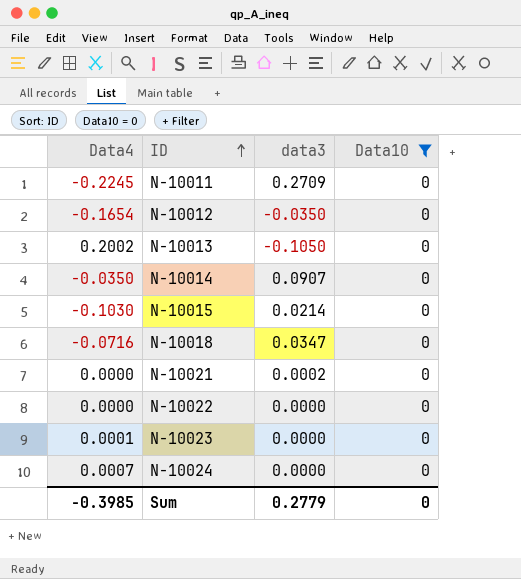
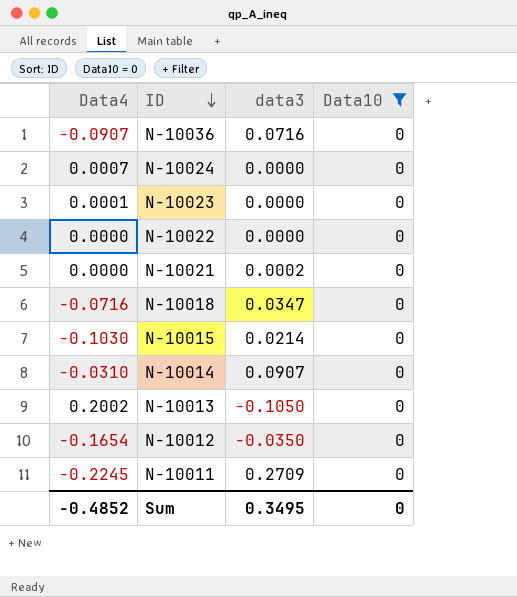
row order: ID ascending -> ID descending
row N-10036: none -> -0.0907 | 0.0716 | 0
N-10014 | Data4: -0.0350 -> -0.0310
Sum | Data4: -0.3985 -> -0.4852
Sum | data3: 0.2779 -> 0.3495

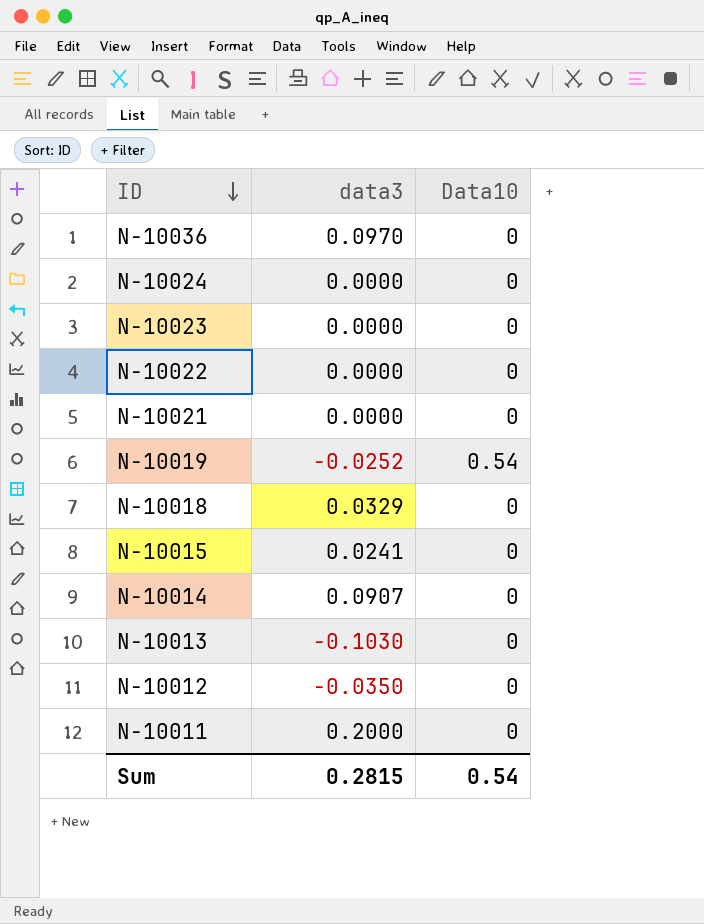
filter: Data10 = 0 -> none
column Data4 | position: 1 -> none
N-10036 | data3: 0.0716 -> 0.0970
N-10021 | data3: 0.0002 -> 0.0000
N-10018 | data3: 0.0347 -> 0.0329
N-10015 | data3: 0.0214 -> 0.0241
N-10013 | data3: -0.1050 -> -0.1030
N-10011 | data3: 0.2709 -> 0.2000
Sum | data3: 0.3495 -> 0.2815
Sum | Data10: 0 -> 0.54

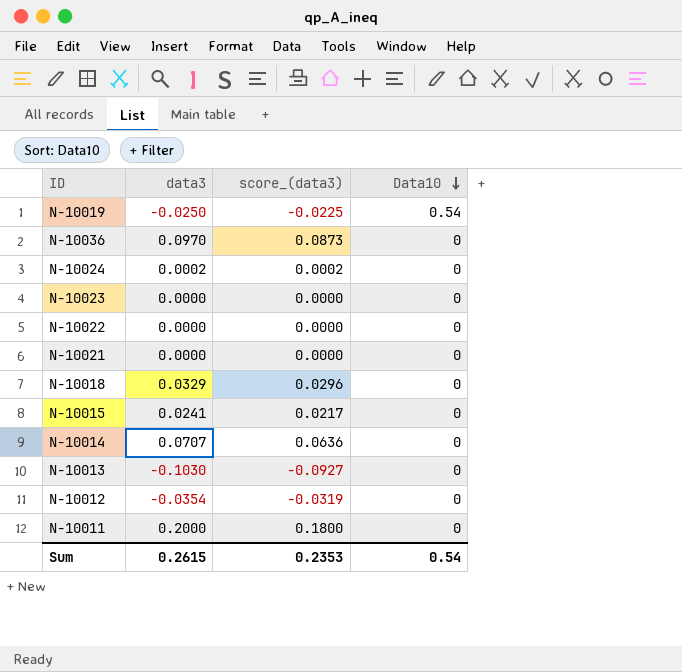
row order: ID descending -> Data10 descending
column score_(data3) | formula: none -> [data3] * 0.9
N-10019 | data3: -0.0252 -> -0.0250
N-10024 | data3: 0.0000 -> 0.0002
N-10014 | data3: 0.0907 -> 0.0707
N-10012 | data3: -0.0350 -> -0.0354
Sum | data3: 0.2815 -> 0.2615

